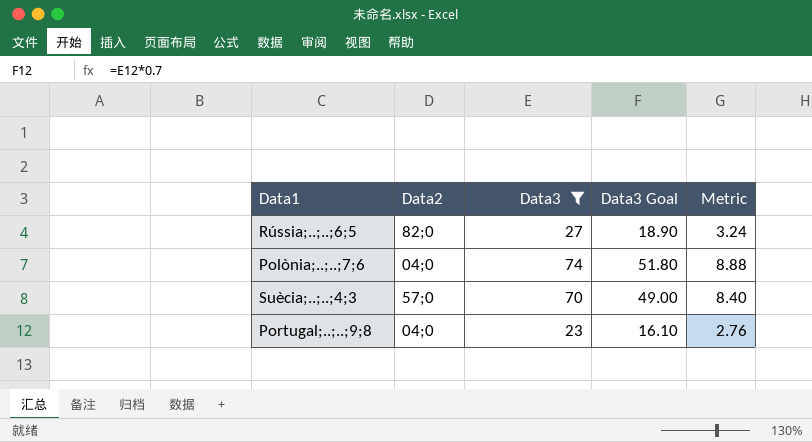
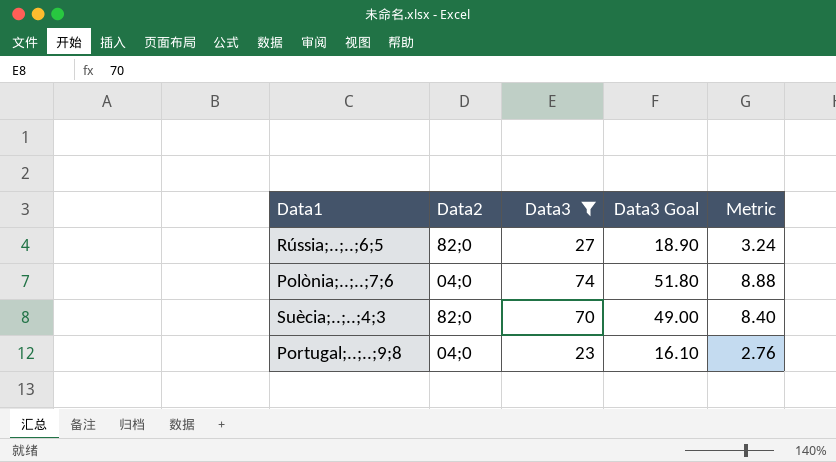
Suècia;..;..;4;3 | Data2: 57;0 -> 82;0

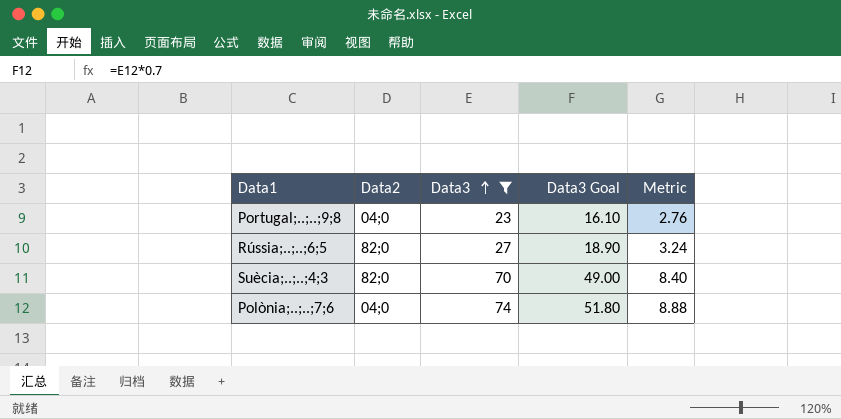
row order: none -> Data3 ascending

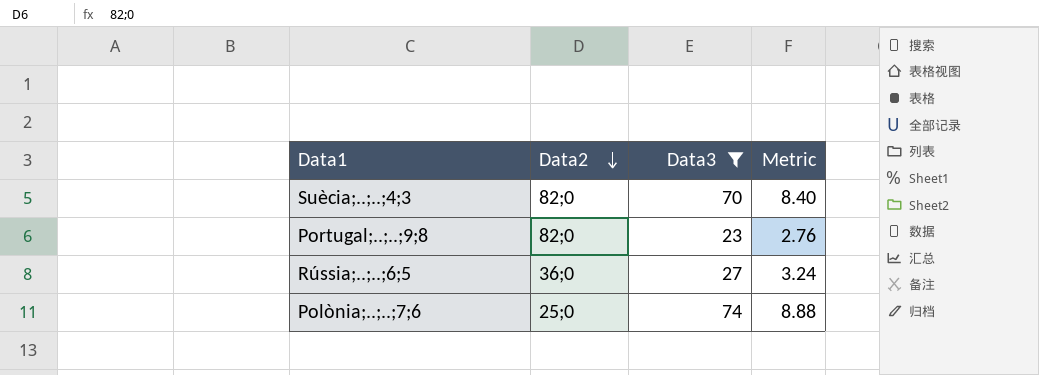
row order: Data3 ascending -> Data2 descending
column Data3 Goal | formula: [Data3] * 0.7 -> none
Portugal;..;..;9;8 | Data2: 04;0 -> 82;0
Rússia;..;..;6;5 | Data2: 82;0 -> 36;0
Polònia;..;..;7;6 | Data2: 04;0 -> 25;0

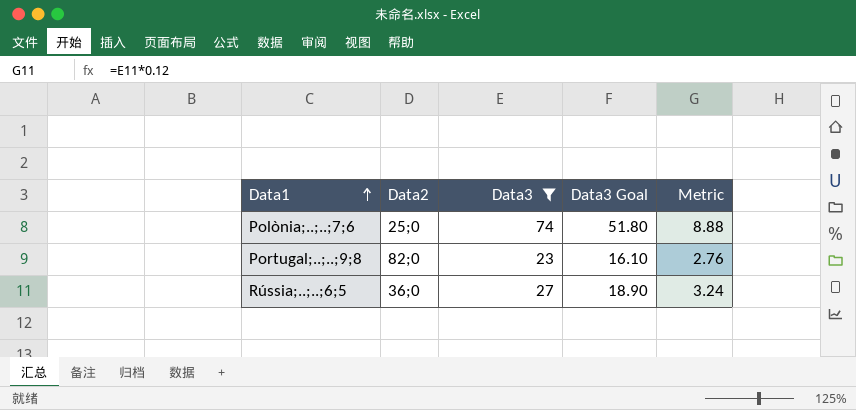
row order: Data2 descending -> Data1 ascending
column Data3 Goal | formula: none -> [Data3] * 0.7
row Suècia;..;..;4;3: 82;0 | 70 | 8.40 -> none

